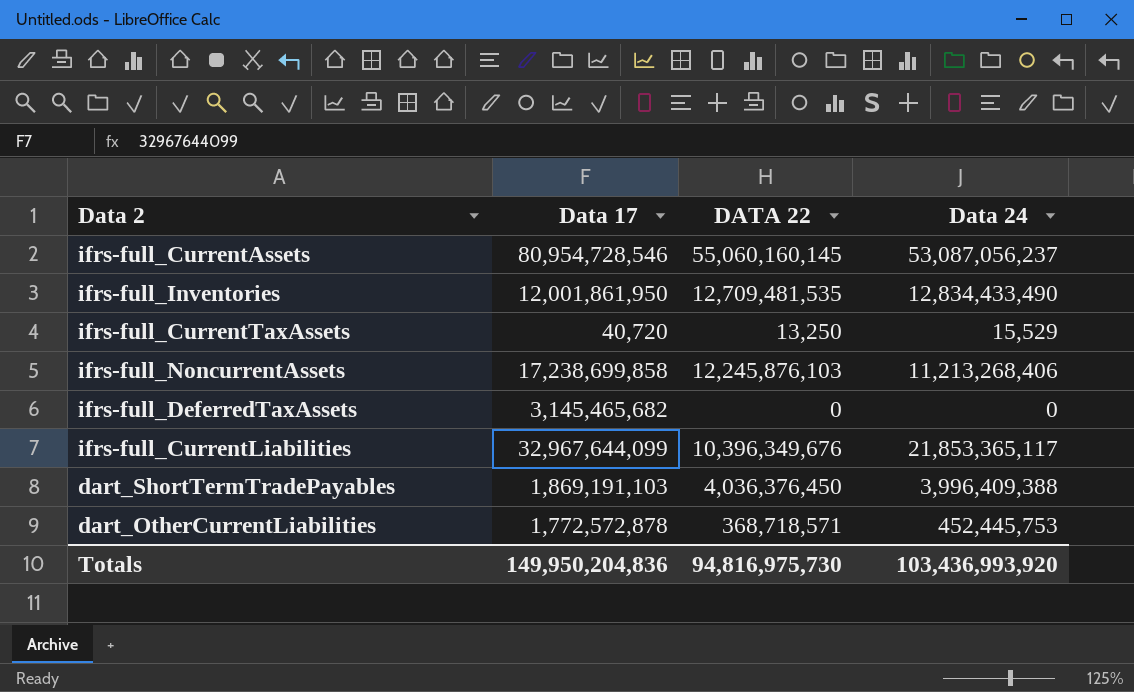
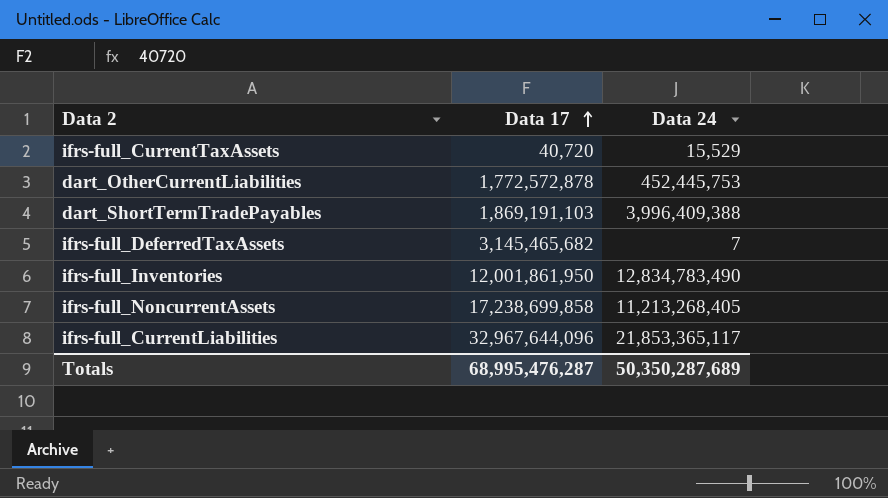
row order: none -> Data 17 ascending
column DATA 22 | position: 3 -> none
row ifrs-full_CurrentAssets: 80,954,728,546 | 55,060,160,145 | 53,087,056,237 -> none
ifrs-full_DeferredTaxAssets | Data 24: 0 -> 7
ifrs-full_Inventories | Data 24: 12,834,433,490 -> 12,834,783,490
ifrs-full_NoncurrentAssets | Data 24: 11,213,268,406 -> 11,213,268,405
ifrs-full_CurrentLiabilities | Data 17: 32,967,644,099 -> 32,967,644,096
Totals | Data 17: 149,950,204,836 -> 68,995,476,287
Totals | Data 24: 103,436,993,920 -> 50,350,287,689

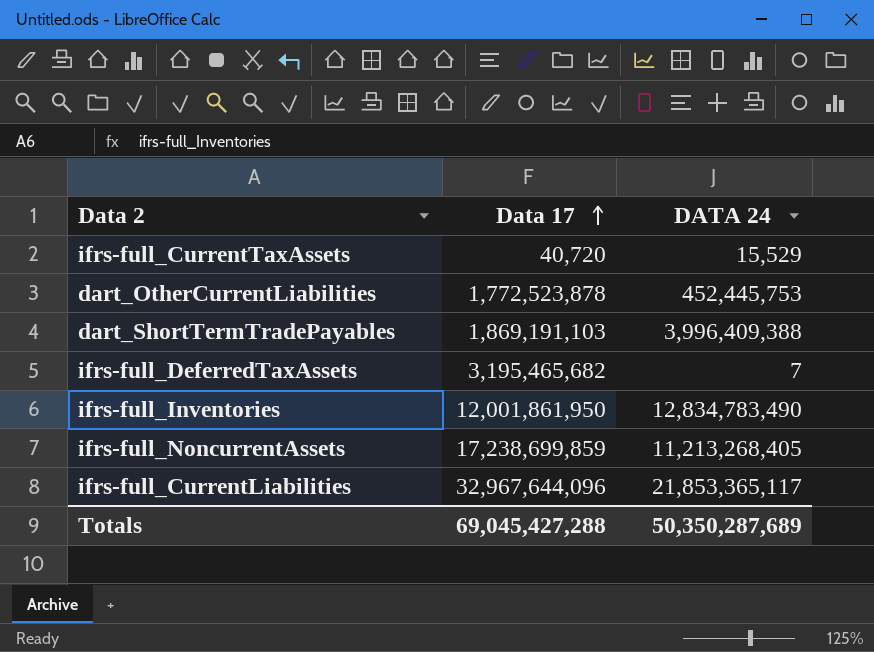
column name: Data 24 -> DATA 24
dart_OtherCurrentLiabilities | Data 17: 1,772,572,878 -> 1,772,523,878
ifrs-full_DeferredTaxAssets | Data 17: 3,145,465,682 -> 3,195,465,682
ifrs-full_NoncurrentAssets | Data 17: 17,238,699,858 -> 17,238,699,859
Totals | Data 17: 68,995,476,287 -> 69,045,427,288

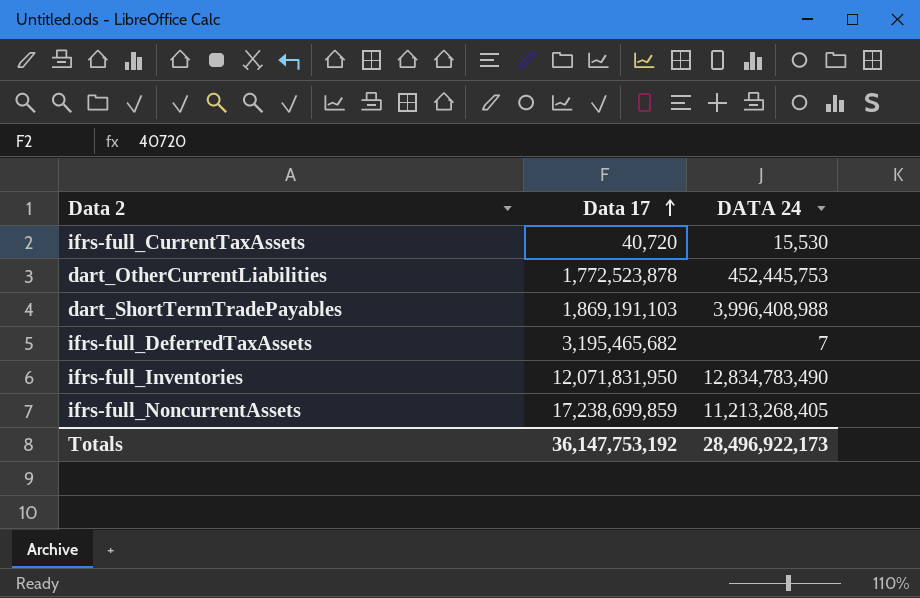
row ifrs-full_CurrentLiabilities: 32,967,644,096 | 21,853,365,117 -> none
ifrs-full_CurrentTaxAssets | DATA 24: 15,529 -> 15,530
dart_ShortTermTradePayables | DATA 24: 3,996,409,388 -> 3,996,408,988
ifrs-full_Inventories | Data 17: 12,001,861,950 -> 12,071,831,950
Totals | Data 17: 69,045,427,288 -> 36,147,753,192
Totals | DATA 24: 50,350,287,689 -> 28,496,922,173

